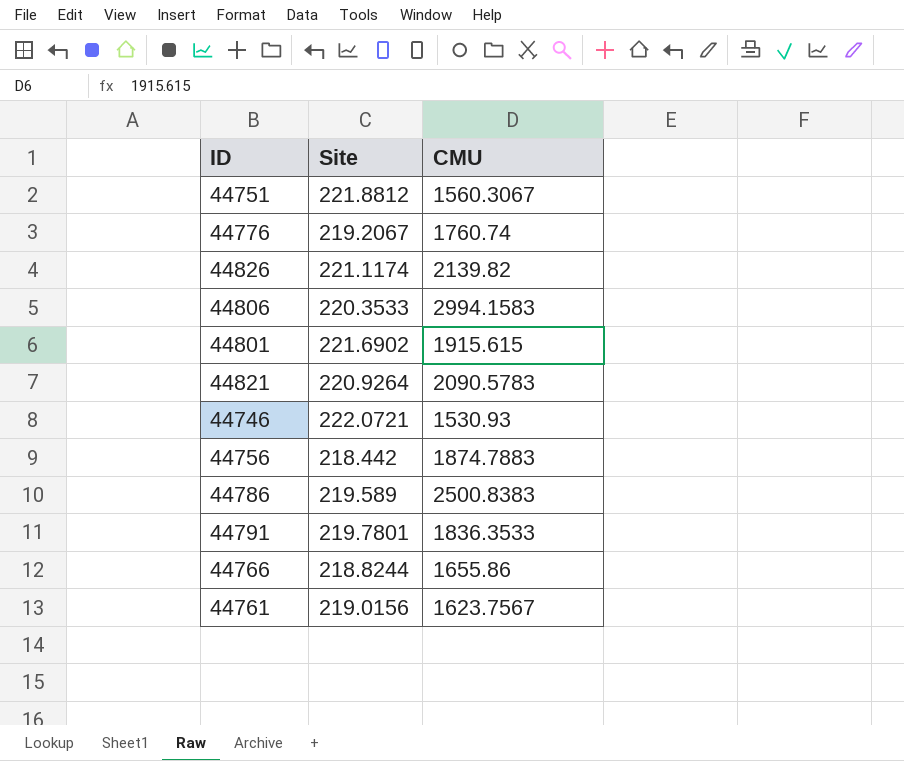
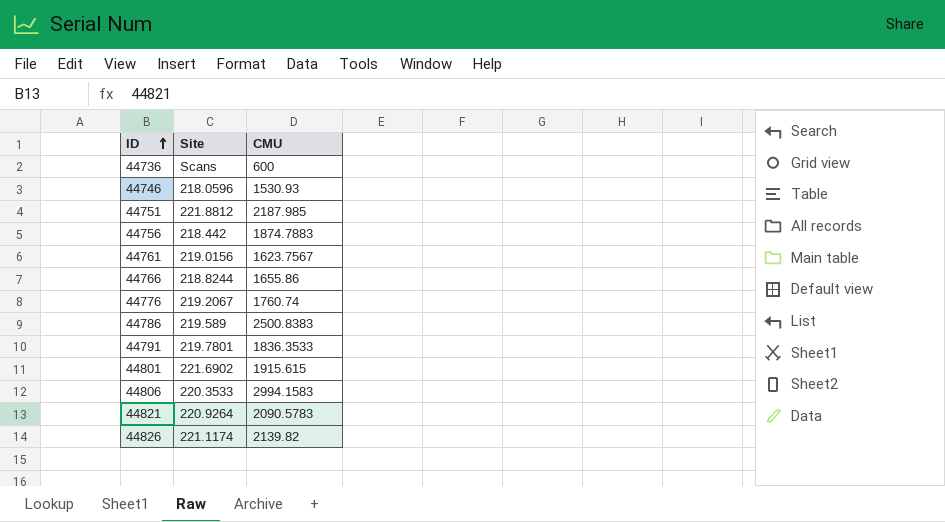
row order: none -> ID ascending
row 44736: none -> Scans | 600
44746 | Site: 222.0721 -> 218.0596
44751 | CMU: 1560.3067 -> 2187.985

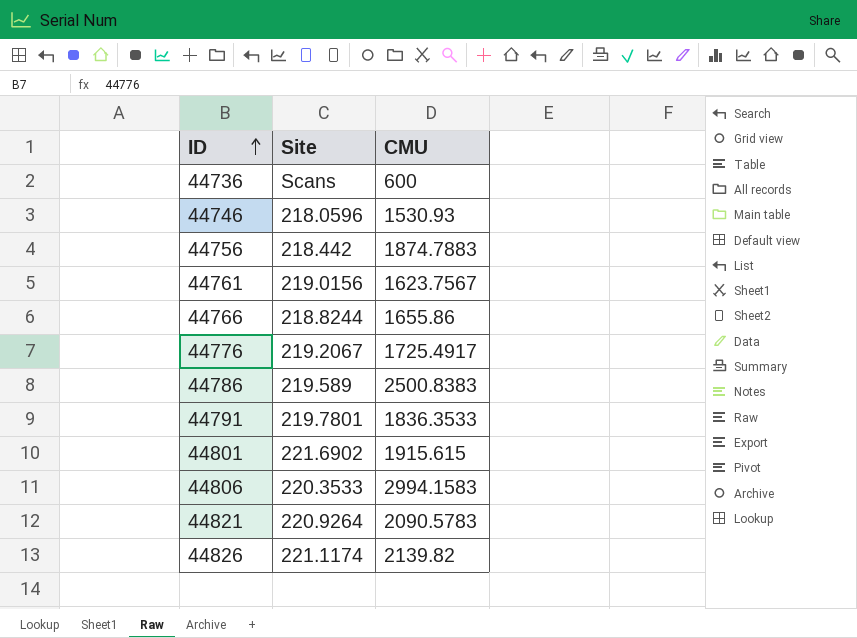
row 44751: 221.8812 | 2187.985 -> none
44776 | CMU: 1760.74 -> 1725.4917

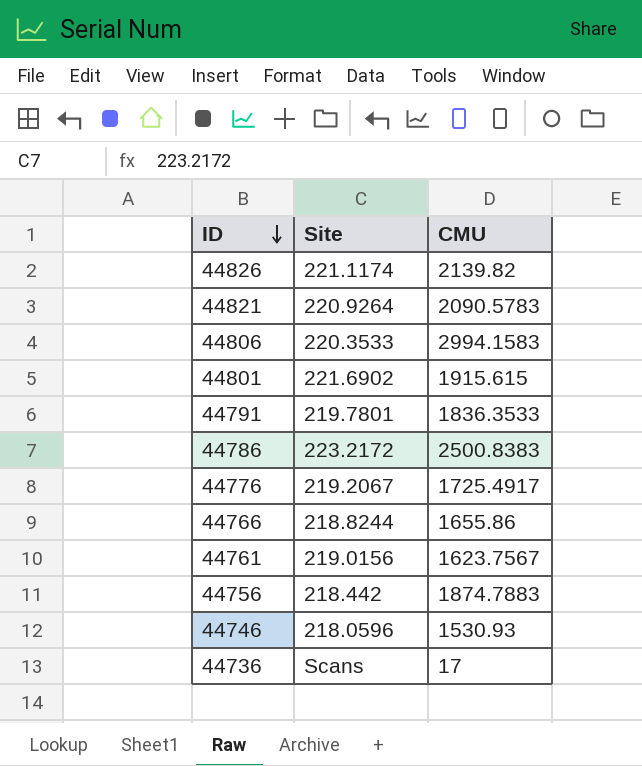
row order: ID ascending -> ID descending
44786 | Site: 219.589 -> 223.2172
44736 | CMU: 600 -> 17

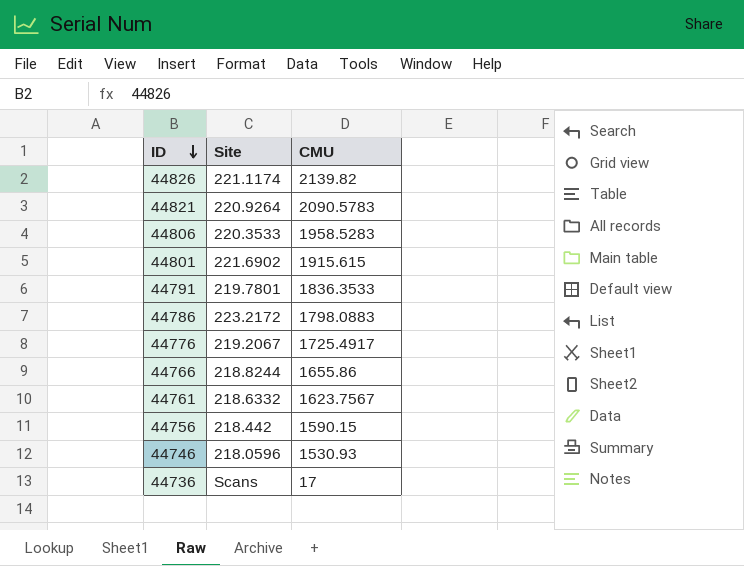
44806 | CMU: 2994.1583 -> 1958.5283
44786 | CMU: 2500.8383 -> 1798.0883
44761 | Site: 219.0156 -> 218.6332
44756 | CMU: 1874.7883 -> 1590.15

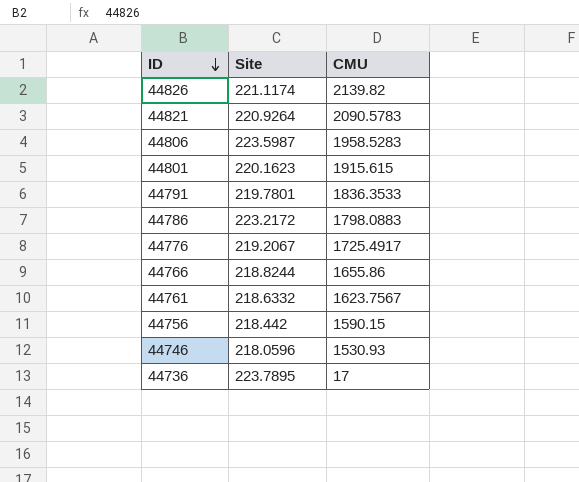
44806 | Site: 220.3533 -> 223.5987
44801 | Site: 221.6902 -> 220.1623
44736 | Site: Scans -> 223.7895

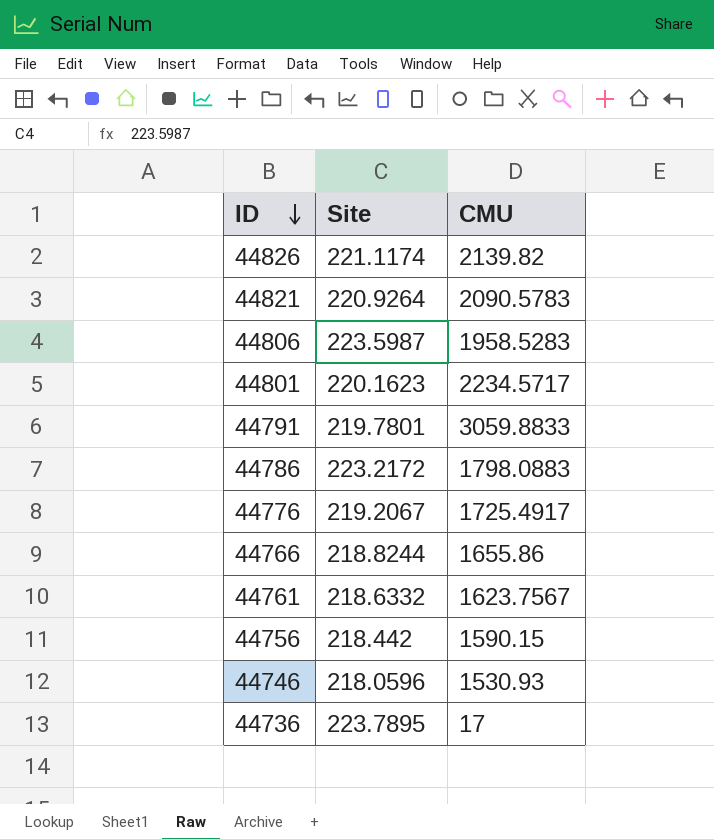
44801 | CMU: 1915.615 -> 2234.5717
44791 | CMU: 1836.3533 -> 3059.8833

